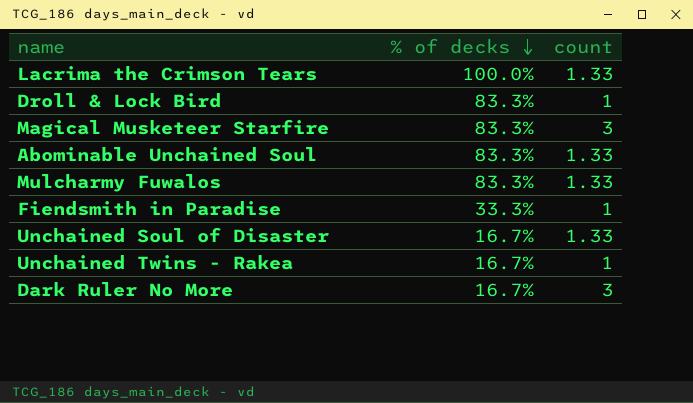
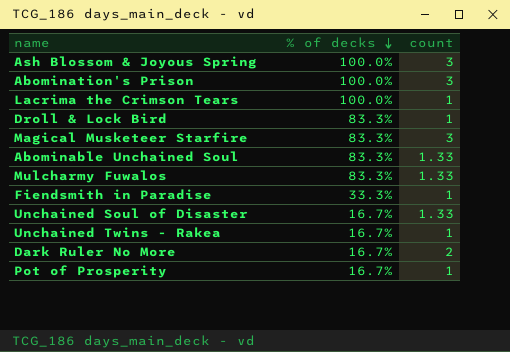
row Ash Blossom & Joyous Spring: none -> 100.0% | 3
row Abomination's Prison: none -> 100.0% | 3
Lacrima the Crimson Tears | count: 1.33 -> 1
Dark Ruler No More | count: 3 -> 2
row Pot of Prosperity: none -> 16.7% | 1

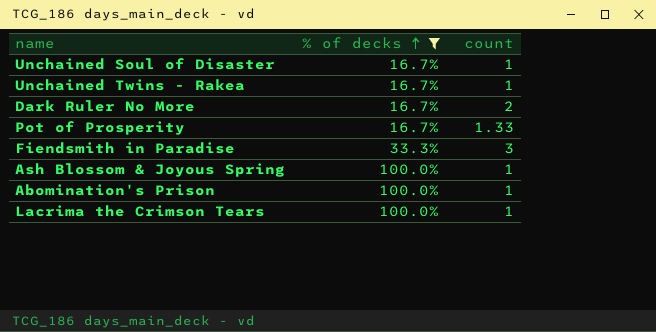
filter: none -> % of decks != 83.3%
row order: % of decks descending -> % of decks ascending
Unchained Soul of Disaster | count: 1.33 -> 1
Pot of Prosperity | count: 1 -> 1.33
Fiendsmith in Paradise | count: 1 -> 3
Ash Blossom & Joyous Spring | count: 3 -> 1
Abomination's Prison | count: 3 -> 1

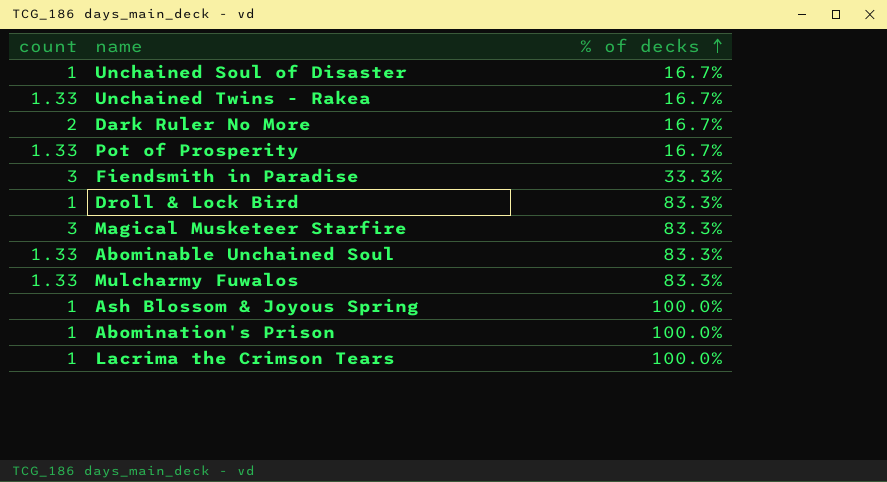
filter: % of decks != 83.3% -> none
column count | position: 3 -> 1
Unchained Twins - Rakea | count: 1 -> 1.33

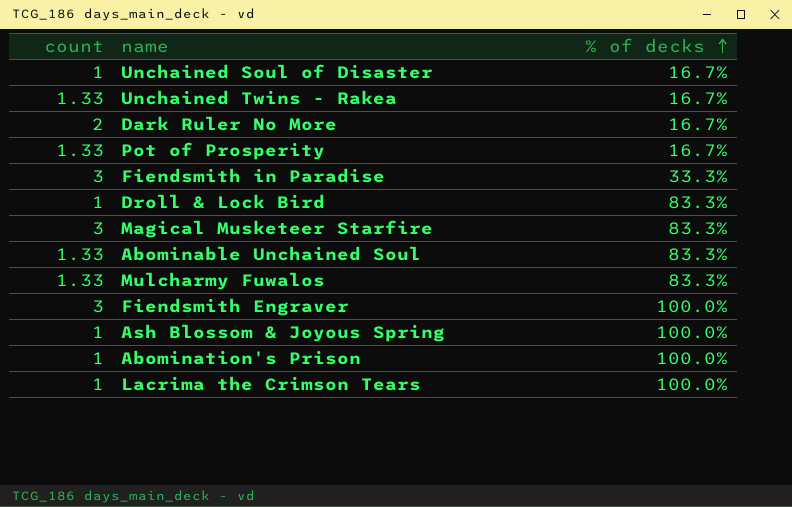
row Fiendsmith Engraver: none -> 3 | 100.0%

